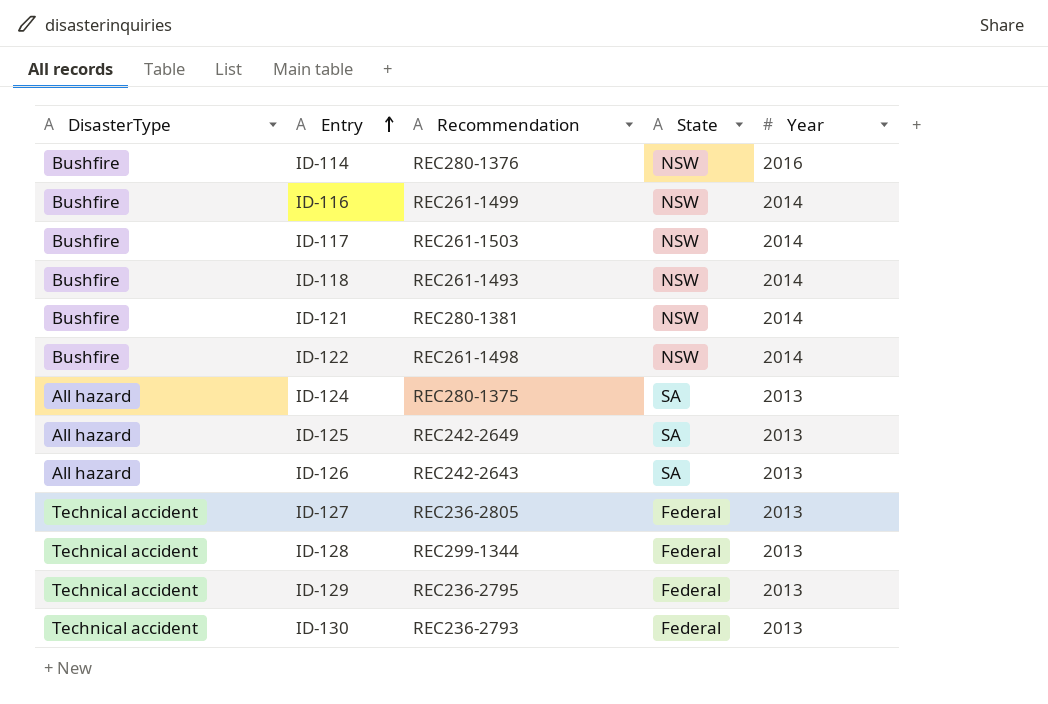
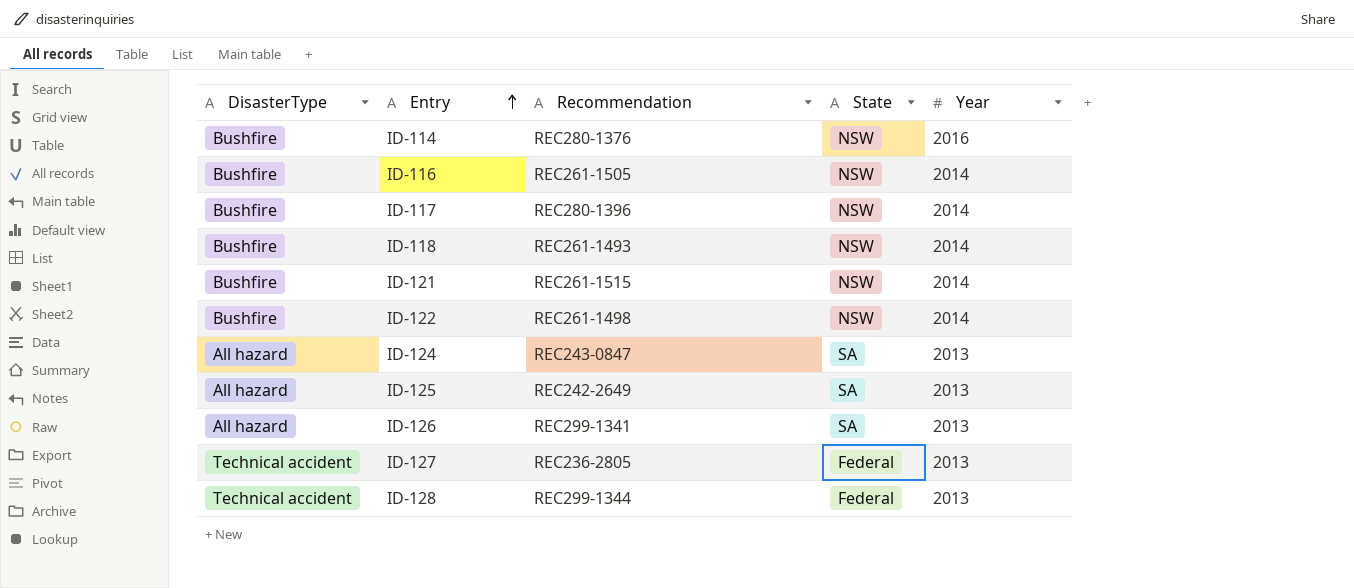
row ID-129: Technical accident | REC236-2795 | Federal | 2013 -> none
row ID-130: Technical accident | REC236-2793 | Federal | 2013 -> none
ID-116 | Recommendation: REC261-1499 -> REC261-1505
ID-117 | Recommendation: REC261-1503 -> REC280-1396
ID-121 | Recommendation: REC280-1381 -> REC261-1515
ID-124 | Recommendation: REC280-1375 -> REC243-0847
ID-126 | Recommendation: REC242-2643 -> REC299-1341

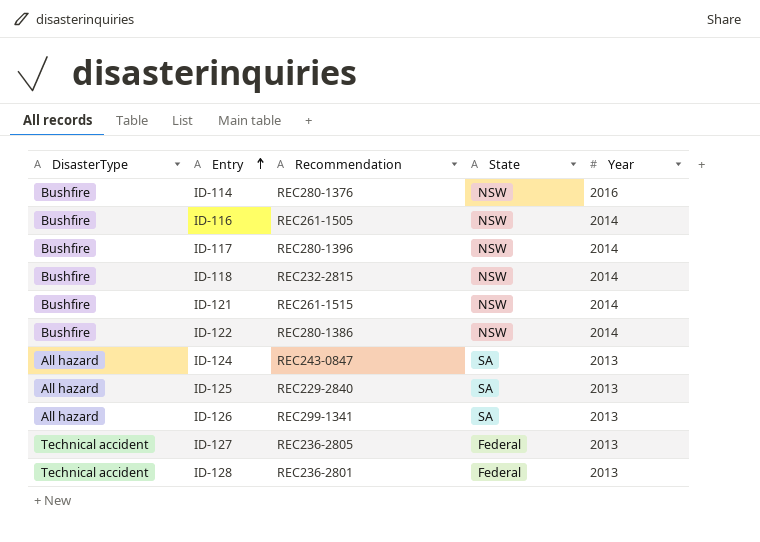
ID-118 | Recommendation: REC261-1493 -> REC232-2815
ID-122 | Recommendation: REC261-1498 -> REC280-1386
ID-125 | Recommendation: REC242-2649 -> REC229-2840
ID-128 | Recommendation: REC299-1344 -> REC236-2801

